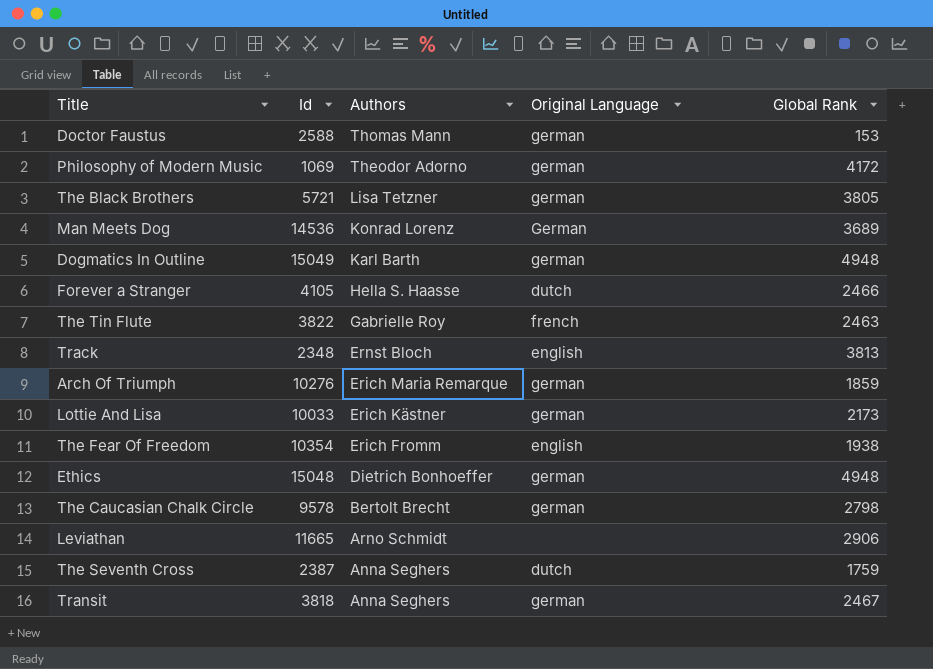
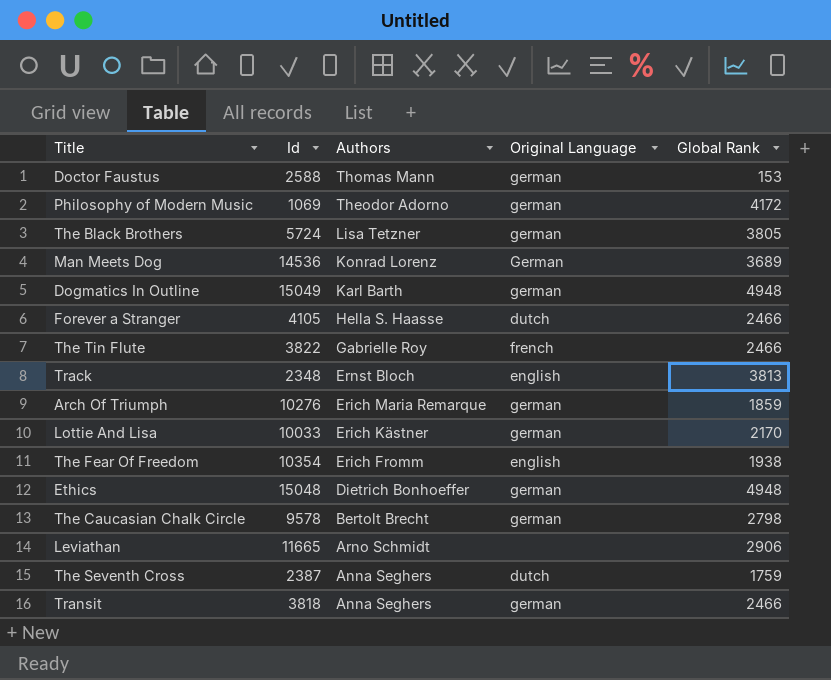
The Black Brothers | Id: 5721 -> 5724
The Tin Flute | Global Rank: 2463 -> 2466
Lottie And Lisa | Global Rank: 2173 -> 2170
Transit | Global Rank: 2467 -> 2466

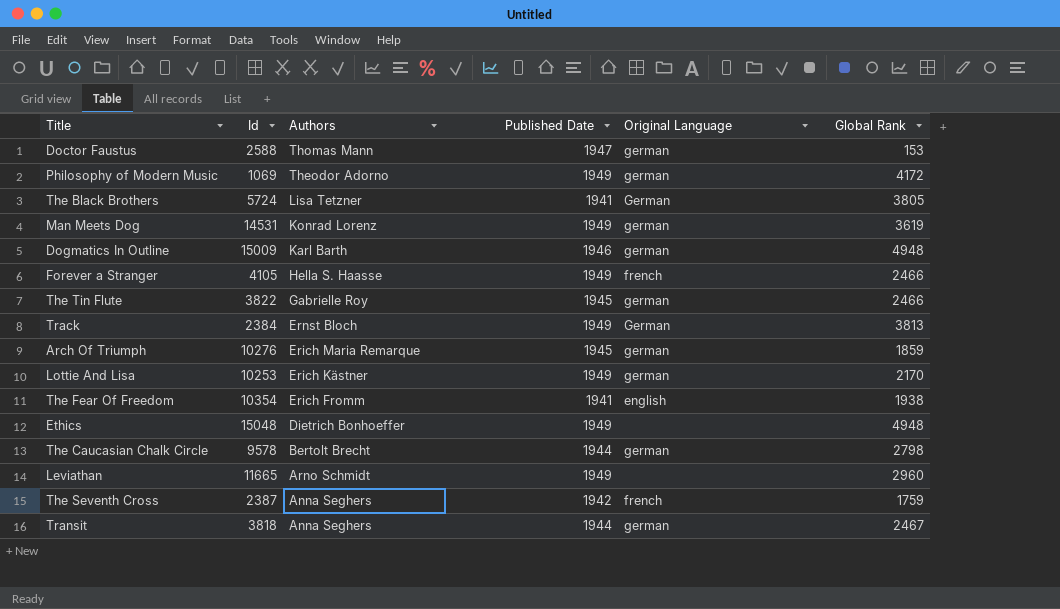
column Published Date | position: none -> 4
The Black Brothers | Original Language: german -> German
Man Meets Dog | Id: 14536 -> 14531
Man Meets Dog | Original Language: German -> german
Man Meets Dog | Global Rank: 3689 -> 3619
Dogmatics In Outline | Id: 15049 -> 15009
Forever a Stranger | Original Language: dutch -> french
The Tin Flute | Original Language: french -> german
Track | Id: 2348 -> 2384
Track | Original Language: english -> German
Lottie And Lisa | Id: 10033 -> 10253
Ethics | Original Language: german -> none
Leviathan | Global Rank: 2906 -> 2960
The Seventh Cross | Original Language: dutch -> french
Transit | Global Rank: 2466 -> 2467

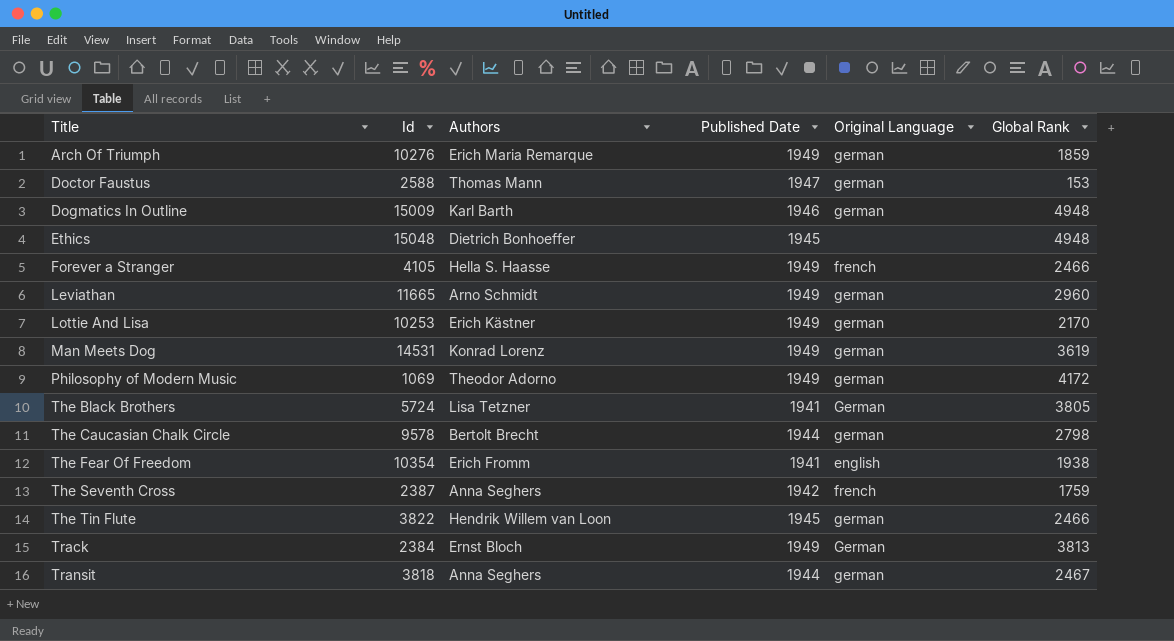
row order: Authors descending -> Title ascending
Arch Of Triumph | Published Date: 1945 -> 1949
Ethics | Published Date: 1949 -> 1945
Leviathan | Original Language: none -> german
The Tin Flute | Authors: Gabrielle Roy -> Hendrik Willem van Loon

